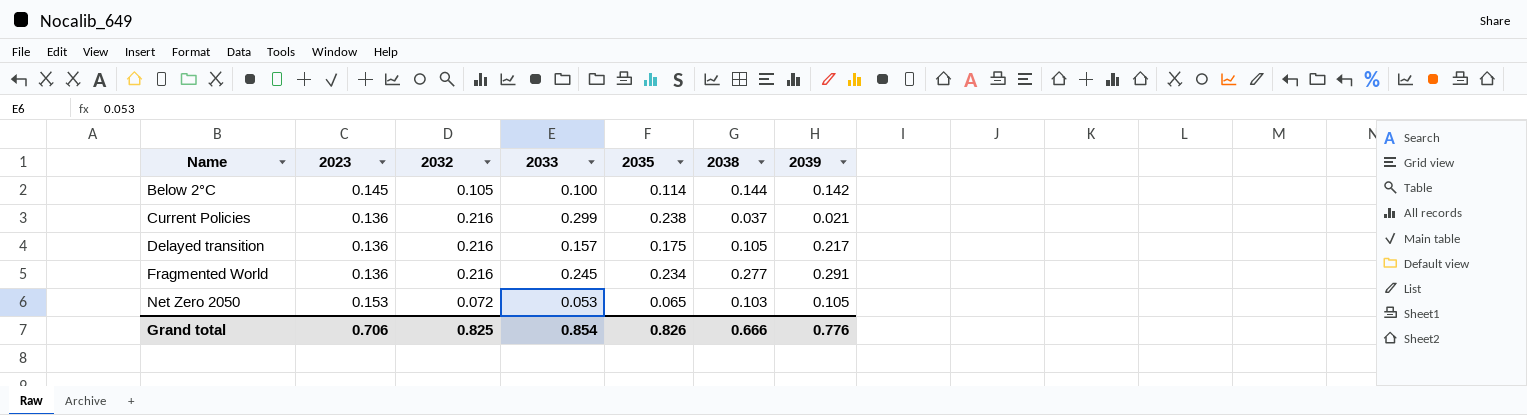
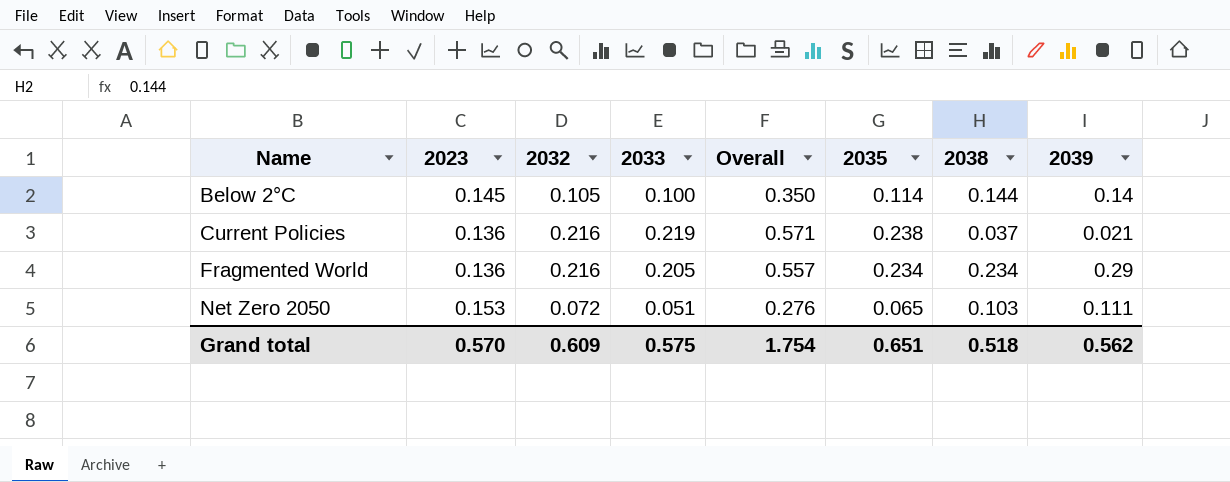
column Overall | formula: none -> [2023] + [2032] + [2033]
row Delayed transition: 0.136 | 0.216 | 0.157 | 0.175 | 0.105 | 0.217 -> none
Below 2°C | 2039: 0.142 -> 0.14
Current Policies | 2033: 0.299 -> 0.219
Fragmented World | 2033: 0.245 -> 0.205
Fragmented World | 2038: 0.277 -> 0.234
Fragmented World | 2039: 0.291 -> 0.29
Net Zero 2050 | 2033: 0.053 -> 0.051
Net Zero 2050 | 2039: 0.105 -> 0.111
Grand total | 2023: 0.706 -> 0.570
Grand total | 2032: 0.825 -> 0.609
Grand total | 2033: 0.854 -> 0.575
Grand total | 2035: 0.826 -> 0.651
Grand total | 2038: 0.666 -> 0.518
Grand total | 2039: 0.776 -> 0.562

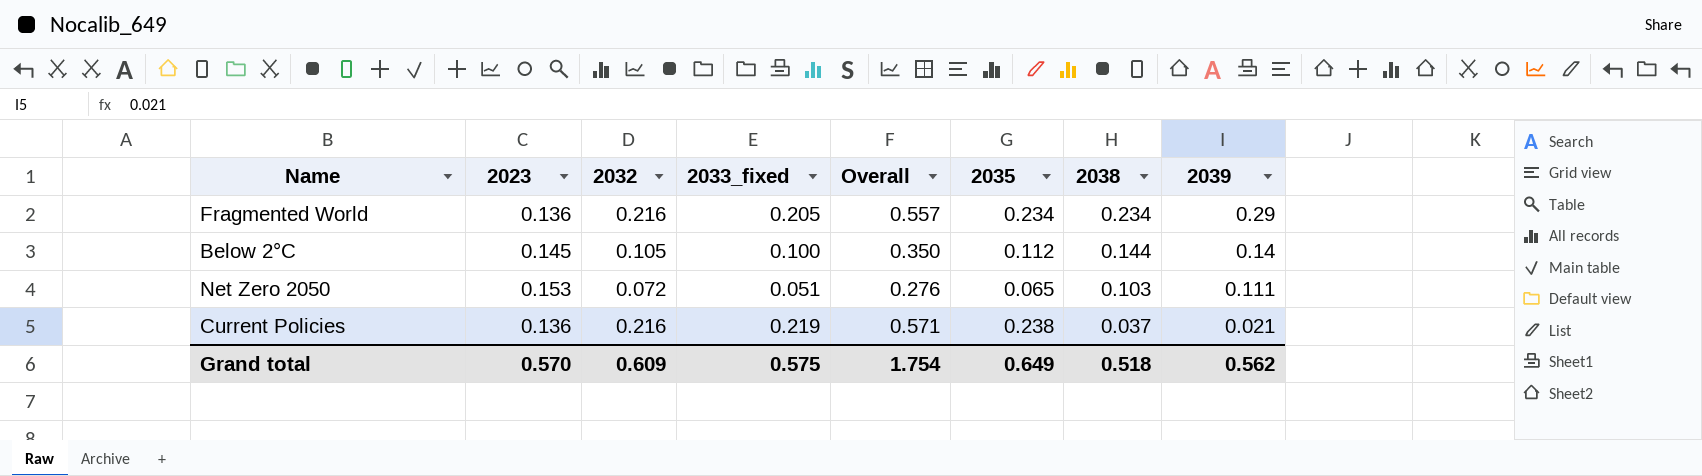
row order: Name ascending -> 2038 descending
column name: 2033 -> 2033_fixed
Below 2°C | 2035: 0.114 -> 0.112
Grand total | 2035: 0.651 -> 0.649

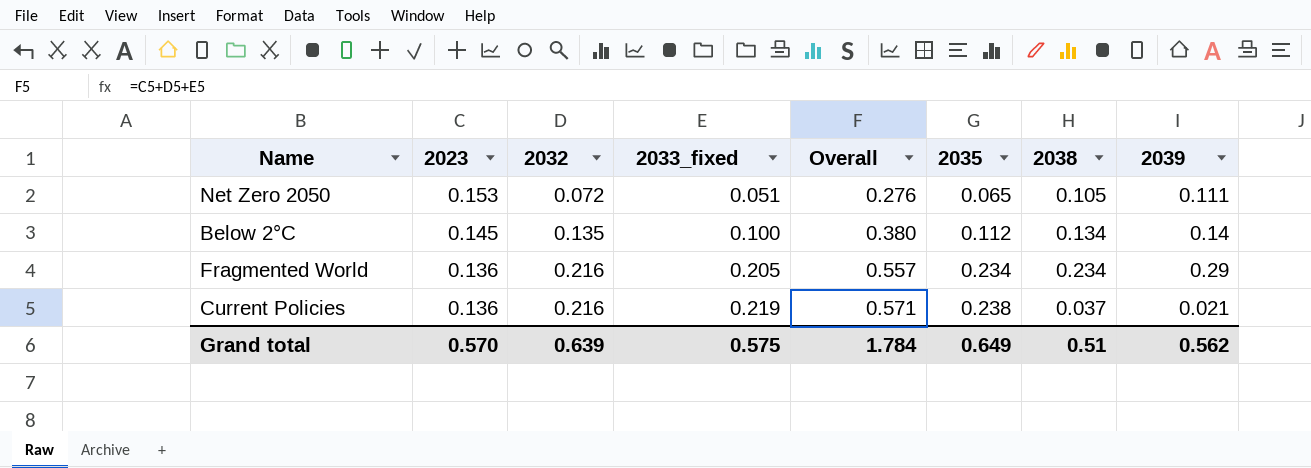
row order: 2038 descending -> 2023 descending
Net Zero 2050 | 2038: 0.103 -> 0.105
Below 2°C | 2032: 0.105 -> 0.135
Below 2°C | Overall: 0.350 -> 0.380
Below 2°C | 2038: 0.144 -> 0.134
Grand total | 2032: 0.609 -> 0.639
Grand total | Overall: 1.754 -> 1.784
Grand total | 2038: 0.518 -> 0.51

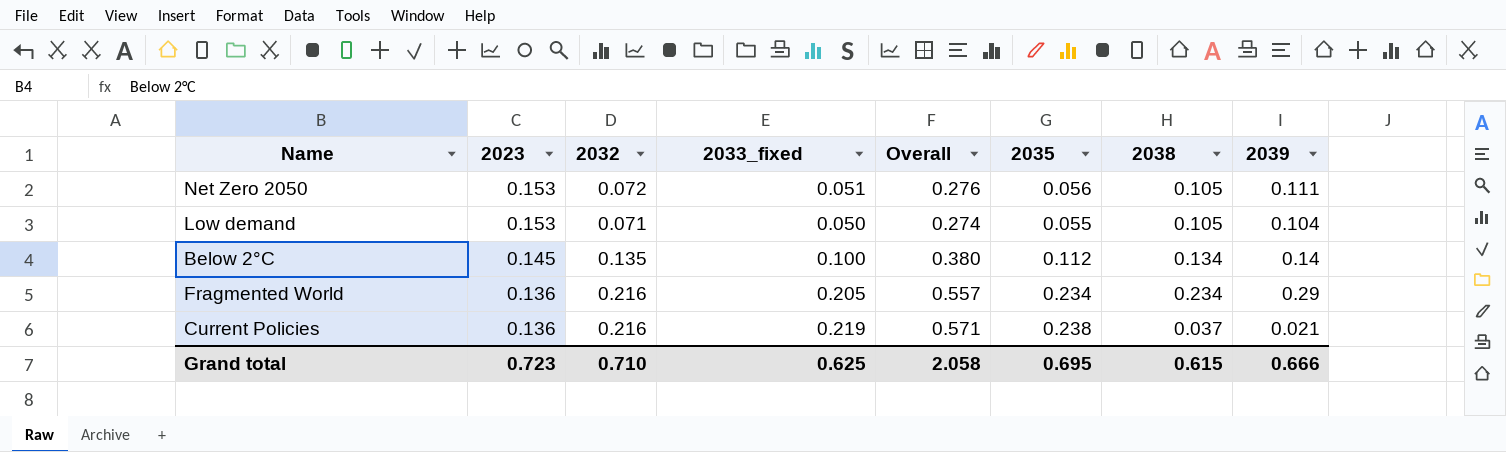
Net Zero 2050 | 2035: 0.065 -> 0.056
row Low demand: none -> 0.153 | 0.071 | 0.050 | 0.274 | 0.055 | 0.105 | 0.104
Grand total | 2023: 0.570 -> 0.723
Grand total | 2032: 0.639 -> 0.710
Grand total | 2033_fixed: 0.575 -> 0.625
Grand total | Overall: 1.784 -> 2.058
Grand total | 2035: 0.649 -> 0.695
Grand total | 2038: 0.51 -> 0.615
Grand total | 2039: 0.562 -> 0.666

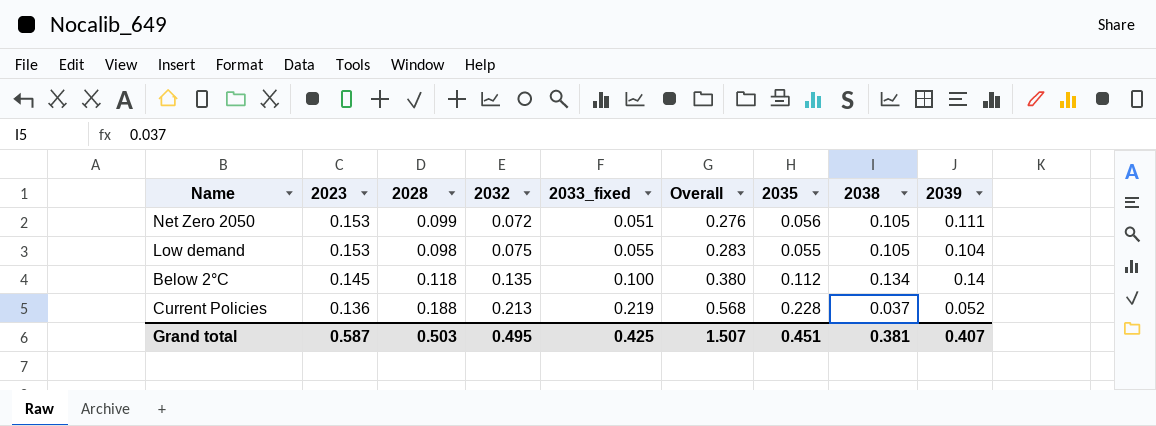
column 2028 | position: none -> 3
row Fragmented World: 0.136 | 0.216 | 0.205 | 0.557 | 0.234 | 0.234 | 0.29 -> none
Low demand | 2032: 0.071 -> 0.075
Low demand | 2033_fixed: 0.050 -> 0.055
Low demand | Overall: 0.274 -> 0.283
Current Policies | 2032: 0.216 -> 0.213
Current Policies | Overall: 0.571 -> 0.568
Current Policies | 2035: 0.238 -> 0.228
Current Policies | 2039: 0.021 -> 0.052
Grand total | 2023: 0.723 -> 0.587
Grand total | 2032: 0.710 -> 0.495
Grand total | 2033_fixed: 0.625 -> 0.425
Grand total | Overall: 2.058 -> 1.507
Grand total | 2035: 0.695 -> 0.451
Grand total | 2038: 0.615 -> 0.381
Grand total | 2039: 0.666 -> 0.407

